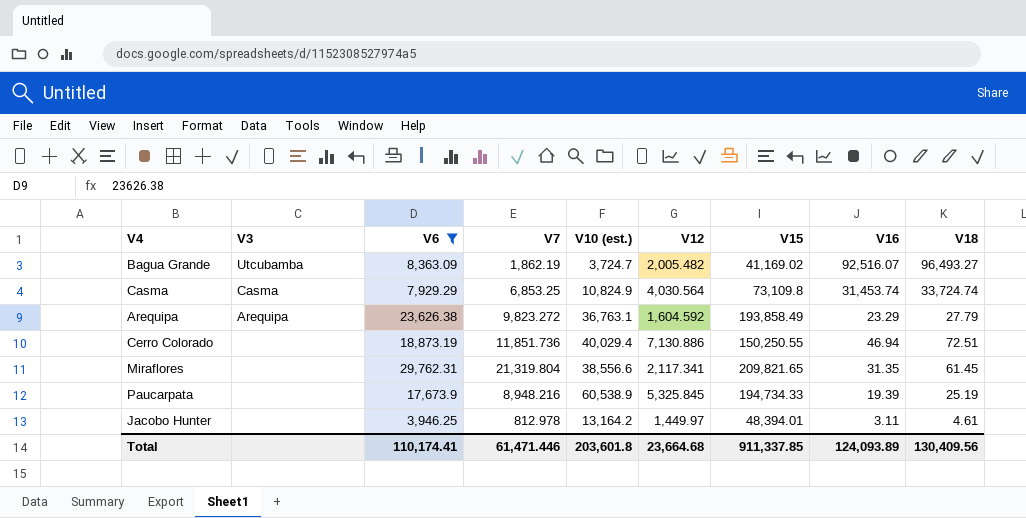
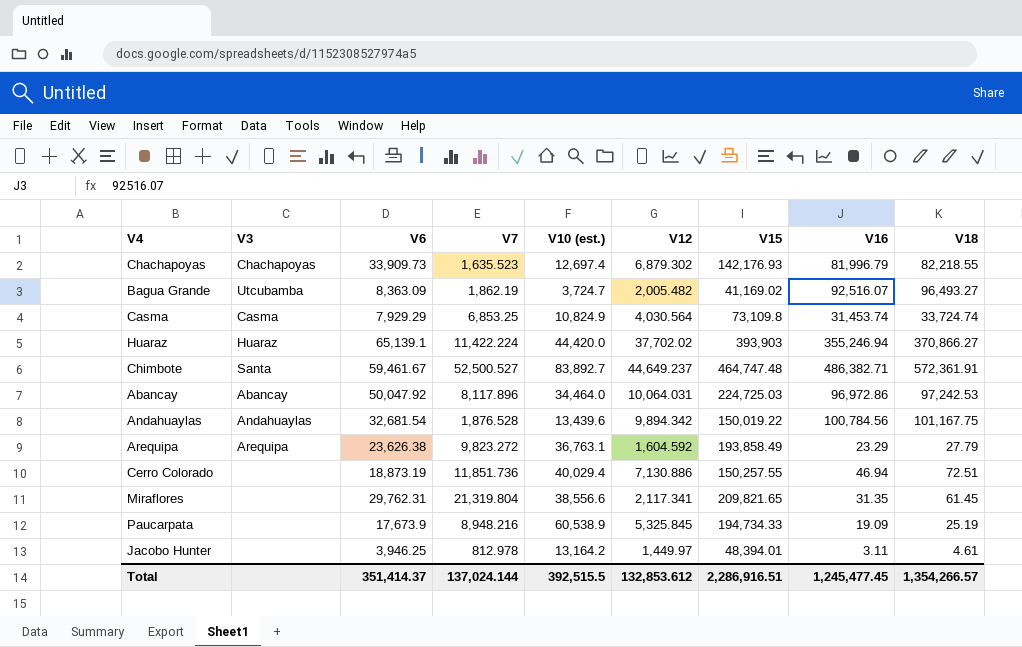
filter: V6 <= 29,762.31 -> none
Cerro Colorado | V15: 150,250.55 -> 150,257.55
Paucarpata | V16: 19.39 -> 19.09
Total | V6: 110,174.41 -> 351,414.37
Total | V7: 61,471.446 -> 137,024.144
Total | V10 (est.): 203,601.8 -> 392,515.5
Total | V12: 23,664.68 -> 132,853.612
Total | V15: 911,337.85 -> 2,286,916.51
Total | V16: 124,093.89 -> 1,245,477.45
Total | V18: 130,409.56 -> 1,354,266.57

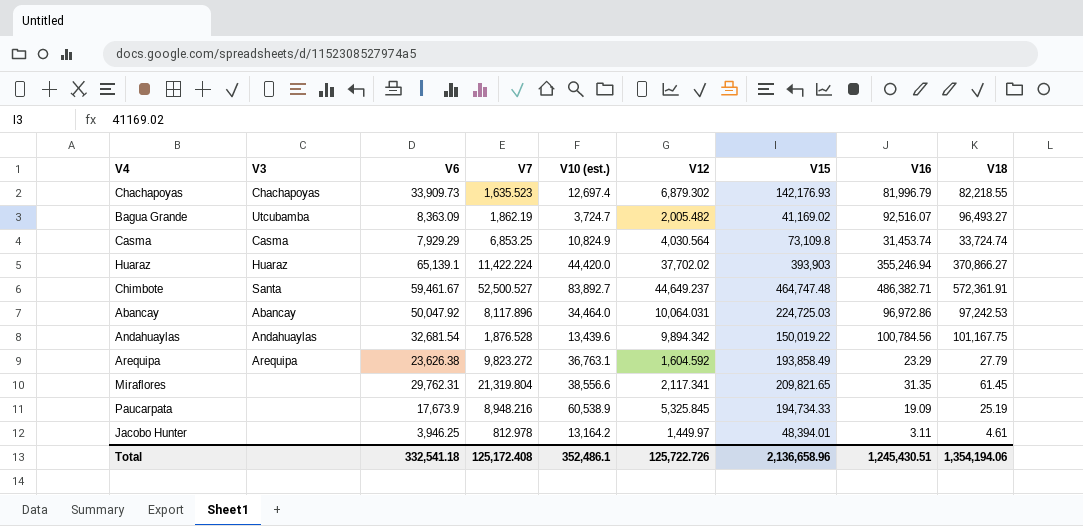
row Cerro Colorado: none | 18,873.19 | 11,851.736 | 40,029.4 | 7,130.886 | 150,257.55 | 46.94 | 72.51 -> none
Total | V6: 351,414.37 -> 332,541.18
Total | V7: 137,024.144 -> 125,172.408
Total | V10 (est.): 392,515.5 -> 352,486.1
Total | V12: 132,853.612 -> 125,722.726
Total | V15: 2,286,916.51 -> 2,136,658.96
Total | V16: 1,245,477.45 -> 1,245,430.51
Total | V18: 1,354,266.57 -> 1,354,194.06

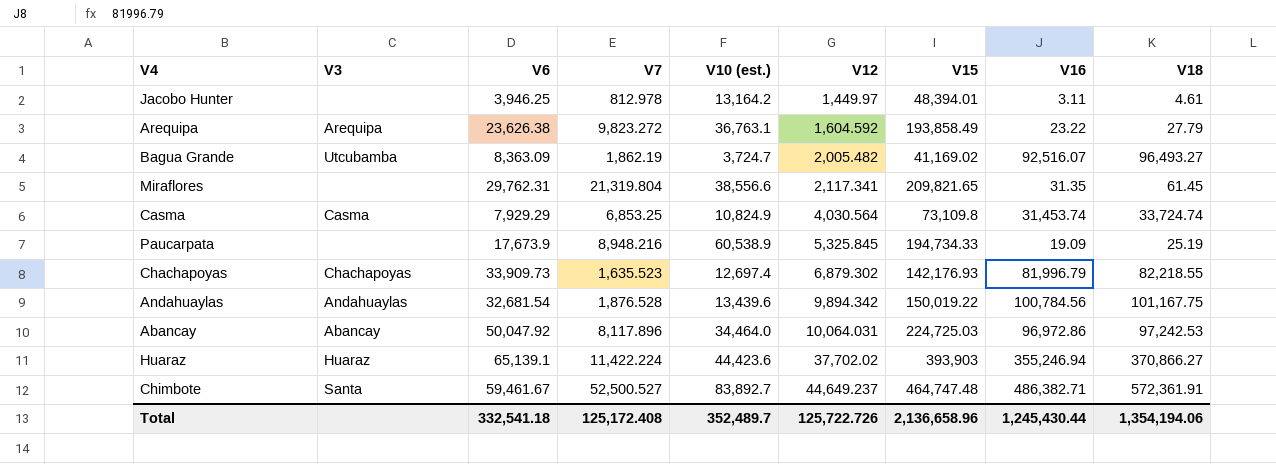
row order: none -> V12 ascending
Arequipa | V16: 23.29 -> 23.22
Huaraz | V10 (est.): 44,420.0 -> 44,423.6
Total | V10 (est.): 352,486.1 -> 352,489.7
Total | V16: 1,245,430.51 -> 1,245,430.44

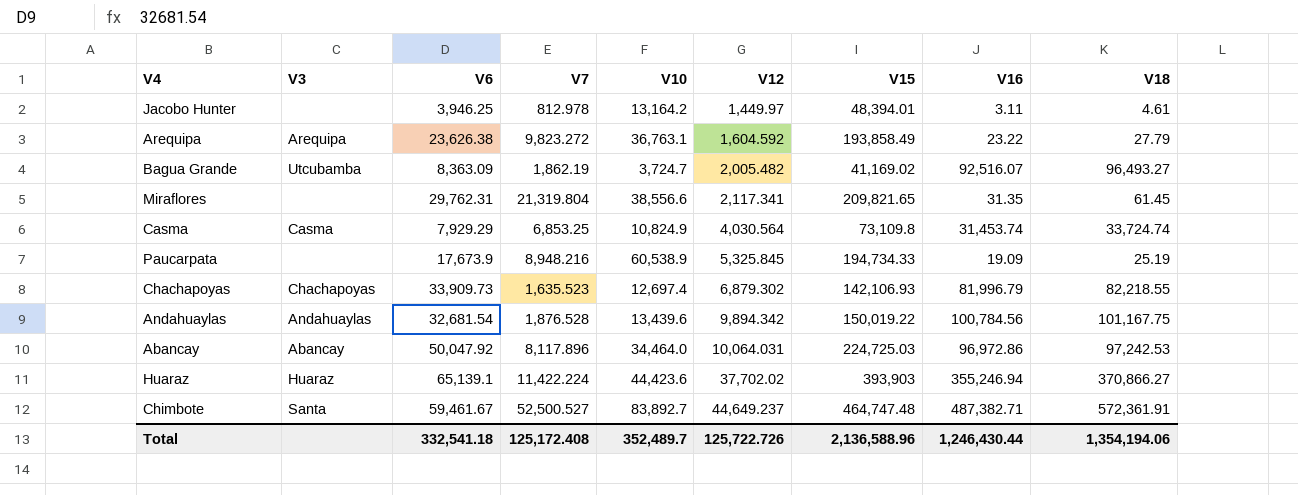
column name: V10 (est.) -> V10
Chachapoyas | V15: 142,176.93 -> 142,106.93
Chimbote | V16: 486,382.71 -> 487,382.71
Total | V15: 2,136,658.96 -> 2,136,588.96
Total | V16: 1,245,430.44 -> 1,246,430.44

